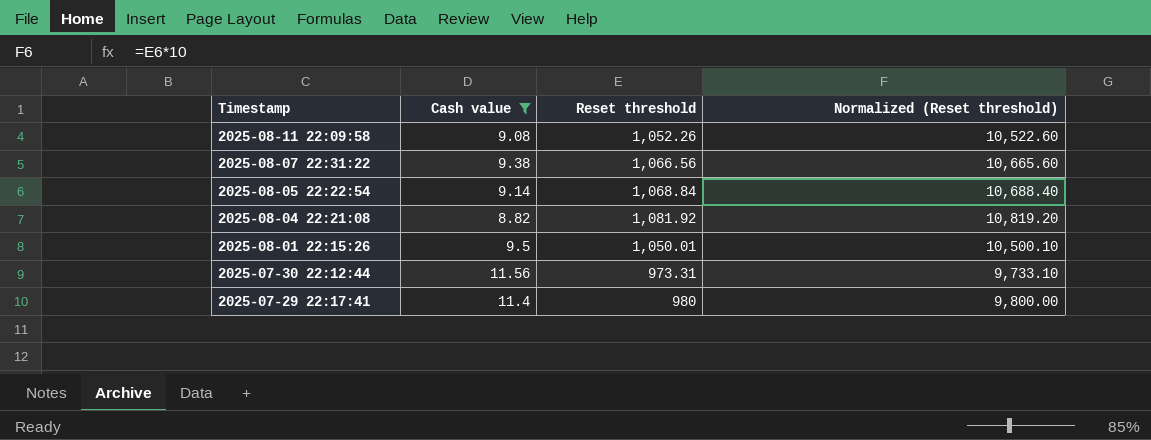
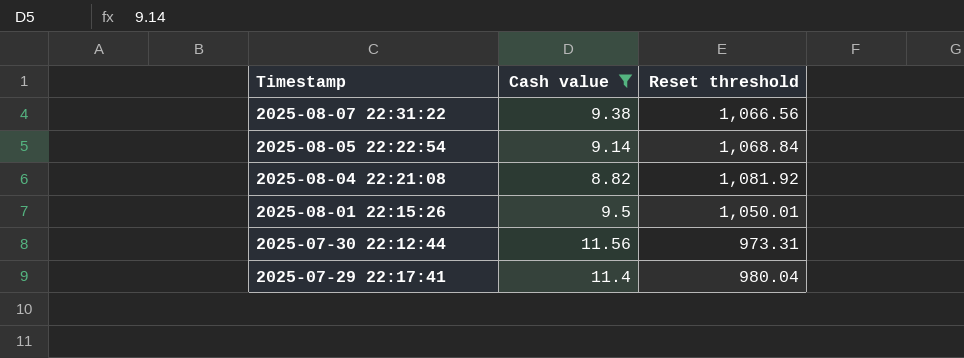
column Normalized (Reset threshold) | formula: [Reset threshold] * 10 -> none
row 2025-08-11 22:09:58: 9.08 | 1,052.26 | 10,522.60 -> none
2025-07-29 22:17:41 | Reset threshold: 980 -> 980.04

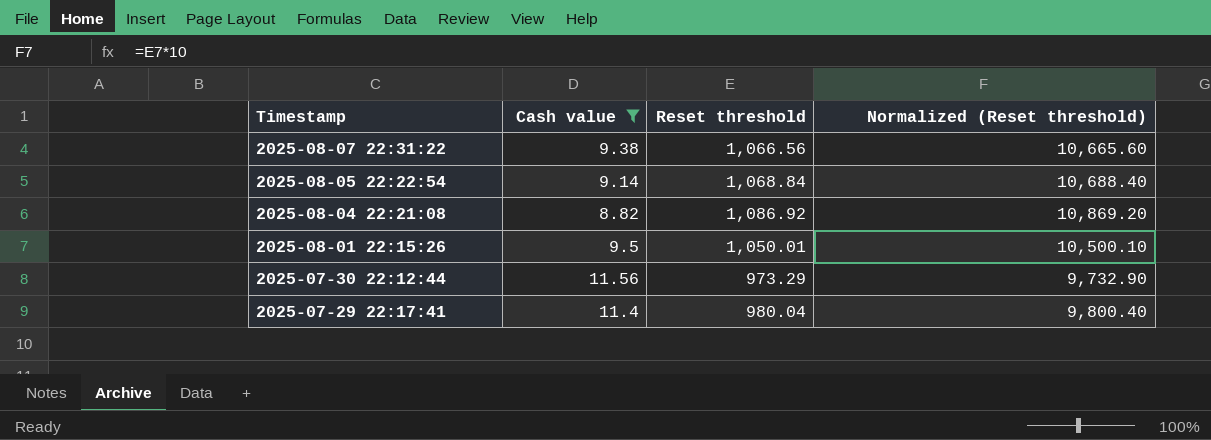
column Normalized (Reset threshold) | formula: none -> [Reset threshold] * 10
2025-08-04 22:21:08 | Reset threshold: 1,081.92 -> 1,086.92
2025-07-30 22:12:44 | Reset threshold: 973.31 -> 973.29

